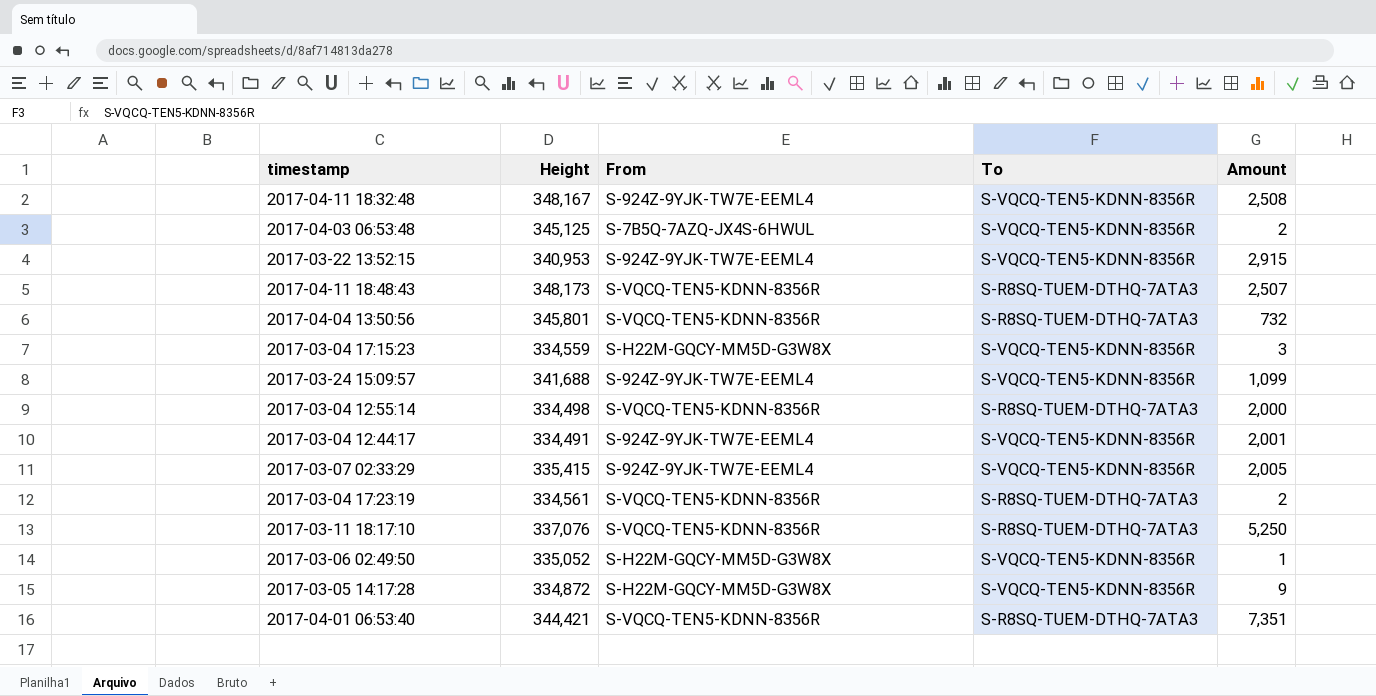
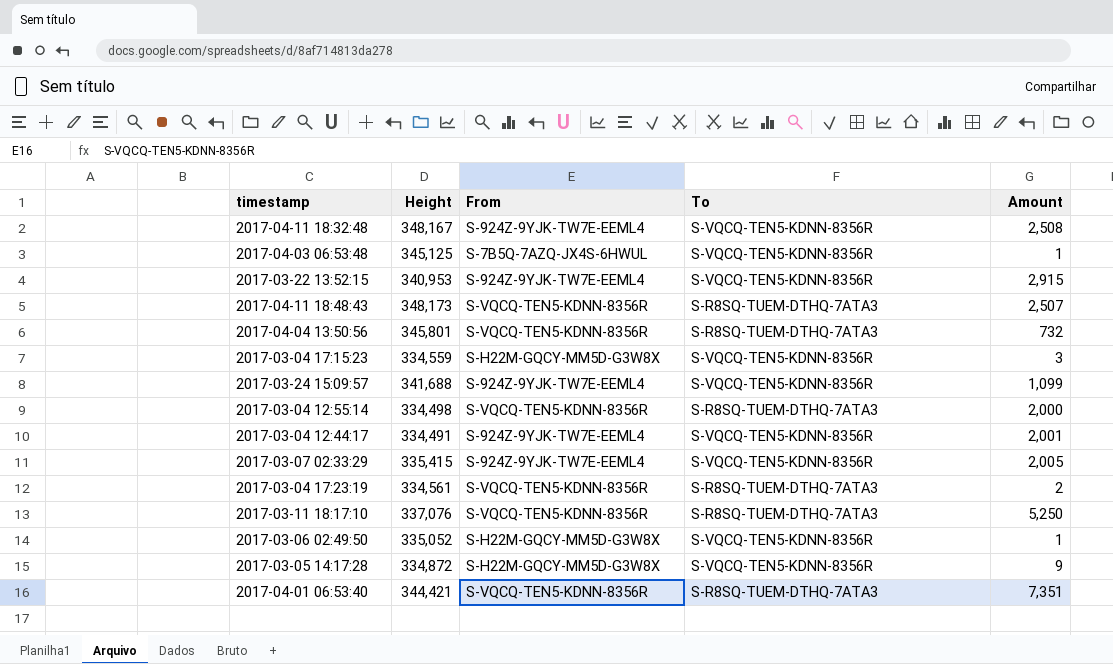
2017-04-03 06:53:48 | Amount: 2 -> 1

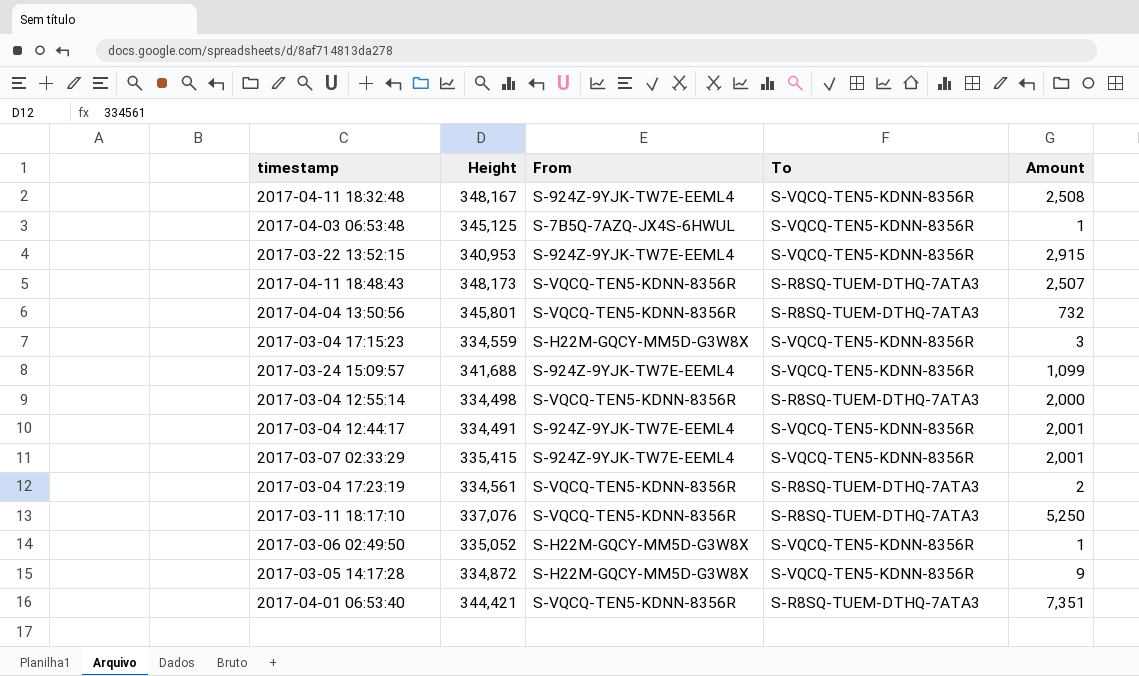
2017-03-07 02:33:29 | Amount: 2,005 -> 2,001

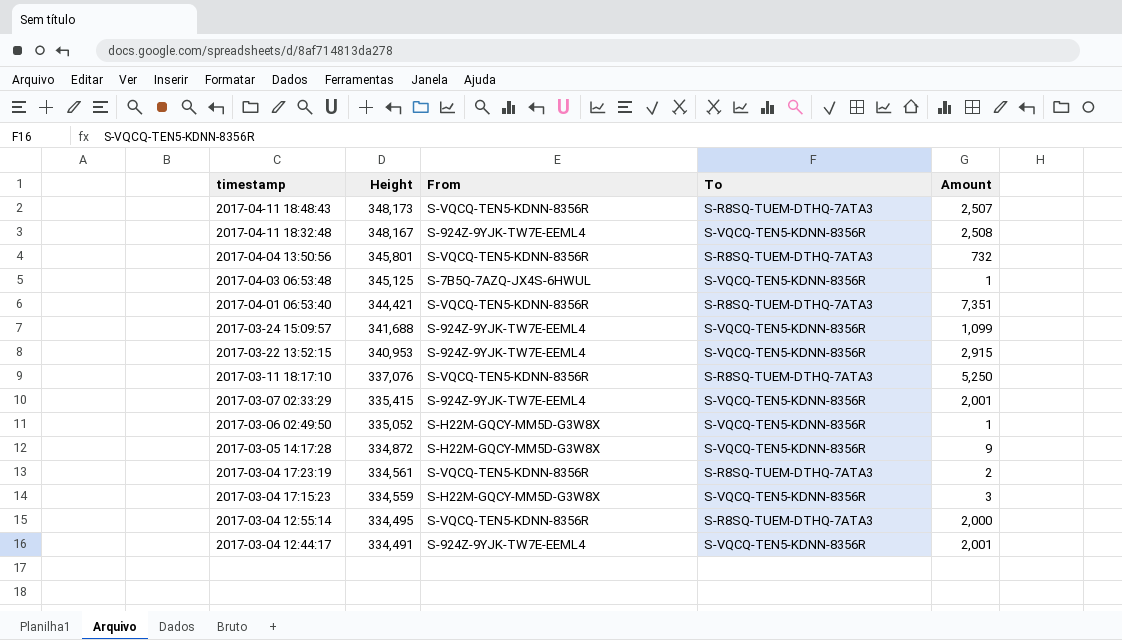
row order: none -> timestamp descending
2017-03-04 12:55:14 | Height: 334,498 -> 334,495

